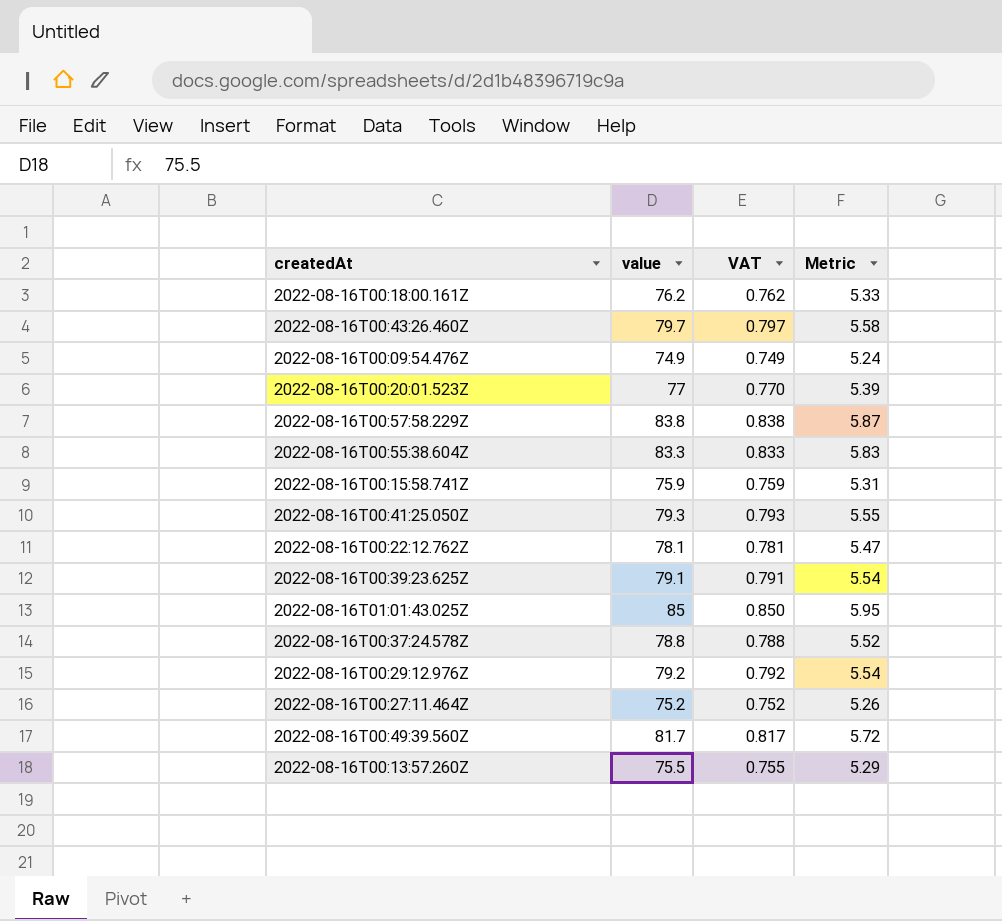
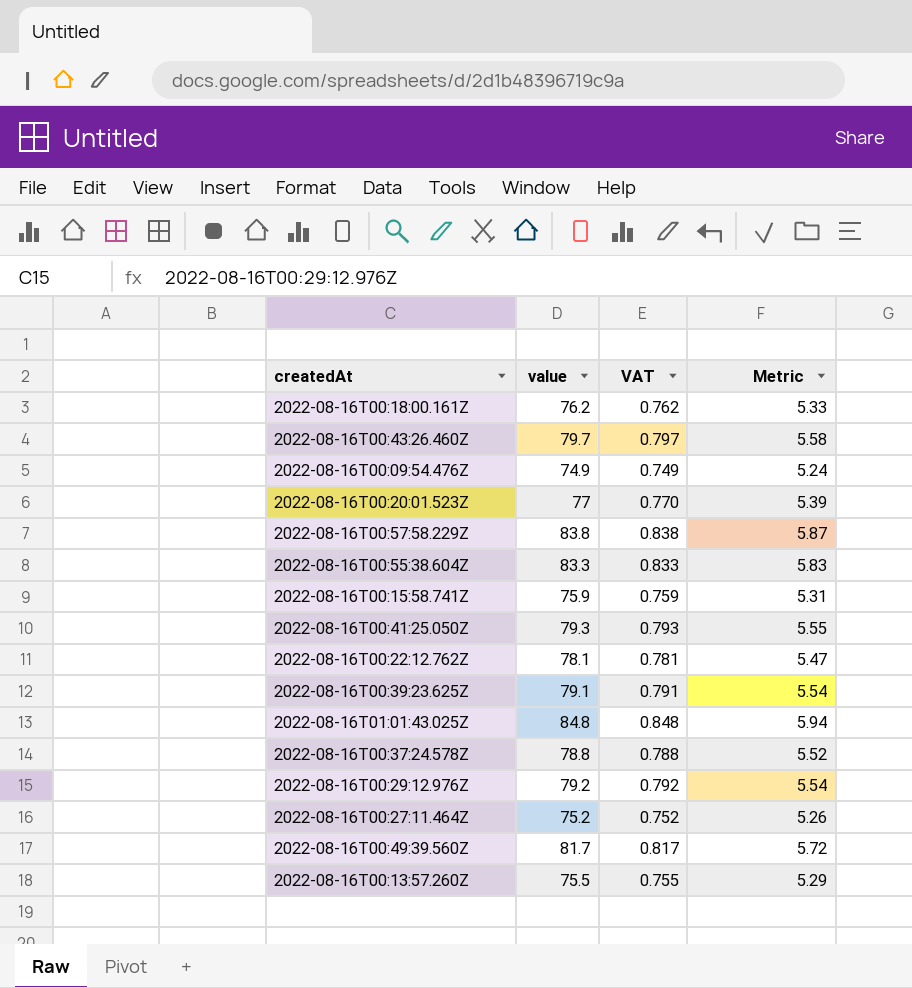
2022-08-16T01:01:43.025Z | value: 85 -> 84.8
2022-08-16T01:01:43.025Z | VAT: 0.850 -> 0.848
2022-08-16T01:01:43.025Z | Metric: 5.95 -> 5.94

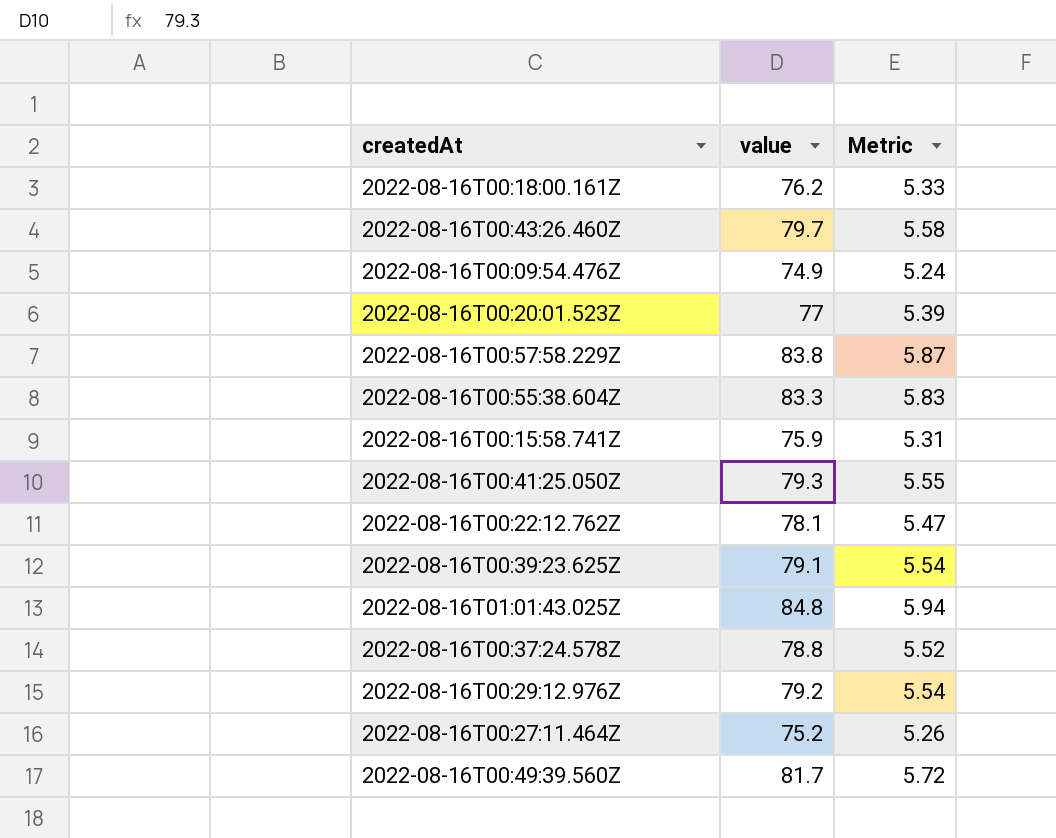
column VAT | formula: [value] * 0.01 -> none
row 2022-08-16T00:13:57.260Z: 75.5 | 0.755 | 5.29 -> none

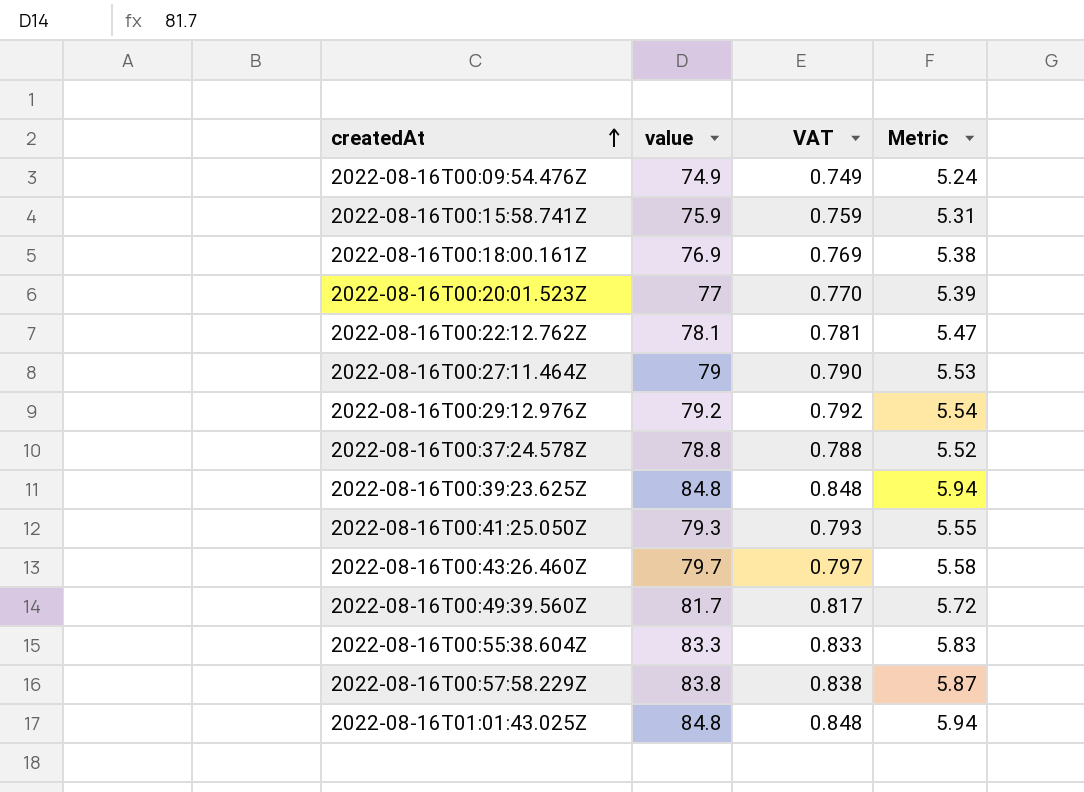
row order: none -> createdAt ascending
column VAT | formula: none -> [value] * 0.01
2022-08-16T00:18:00.161Z | value: 76.2 -> 76.9
2022-08-16T00:18:00.161Z | Metric: 5.33 -> 5.38
2022-08-16T00:27:11.464Z | value: 75.2 -> 79
2022-08-16T00:27:11.464Z | Metric: 5.26 -> 5.53
2022-08-16T00:39:23.625Z | value: 79.1 -> 84.8
2022-08-16T00:39:23.625Z | Metric: 5.54 -> 5.94

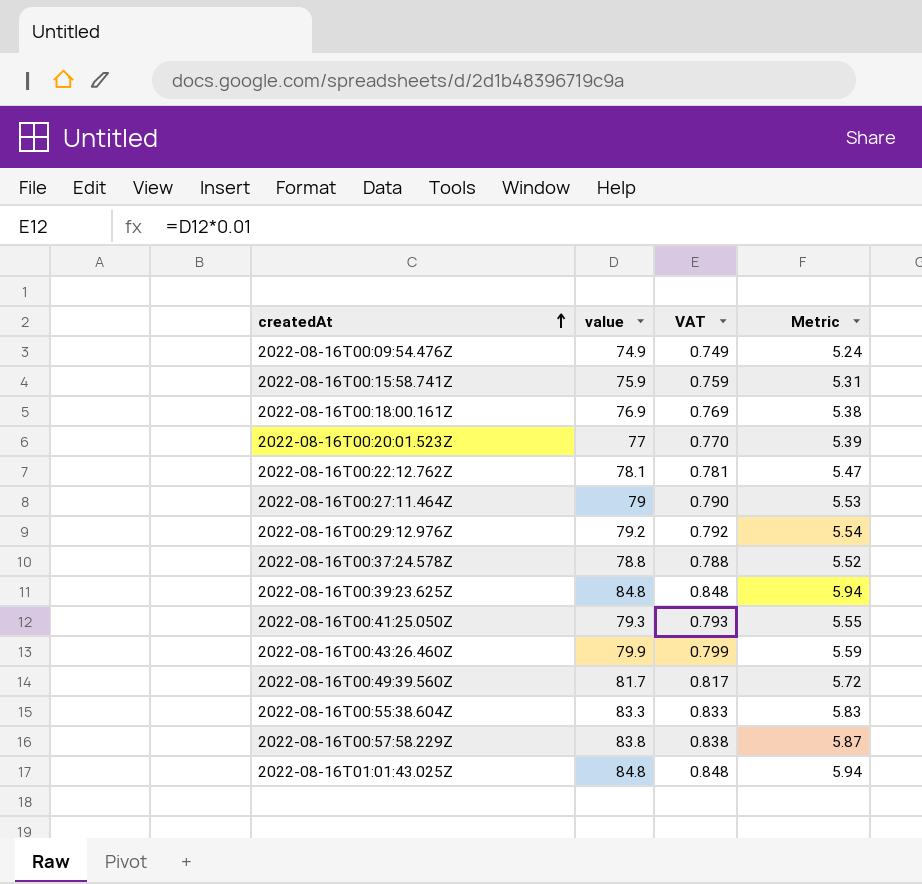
2022-08-16T00:43:26.460Z | value: 79.7 -> 79.9
2022-08-16T00:43:26.460Z | VAT: 0.797 -> 0.799
2022-08-16T00:43:26.460Z | Metric: 5.58 -> 5.59

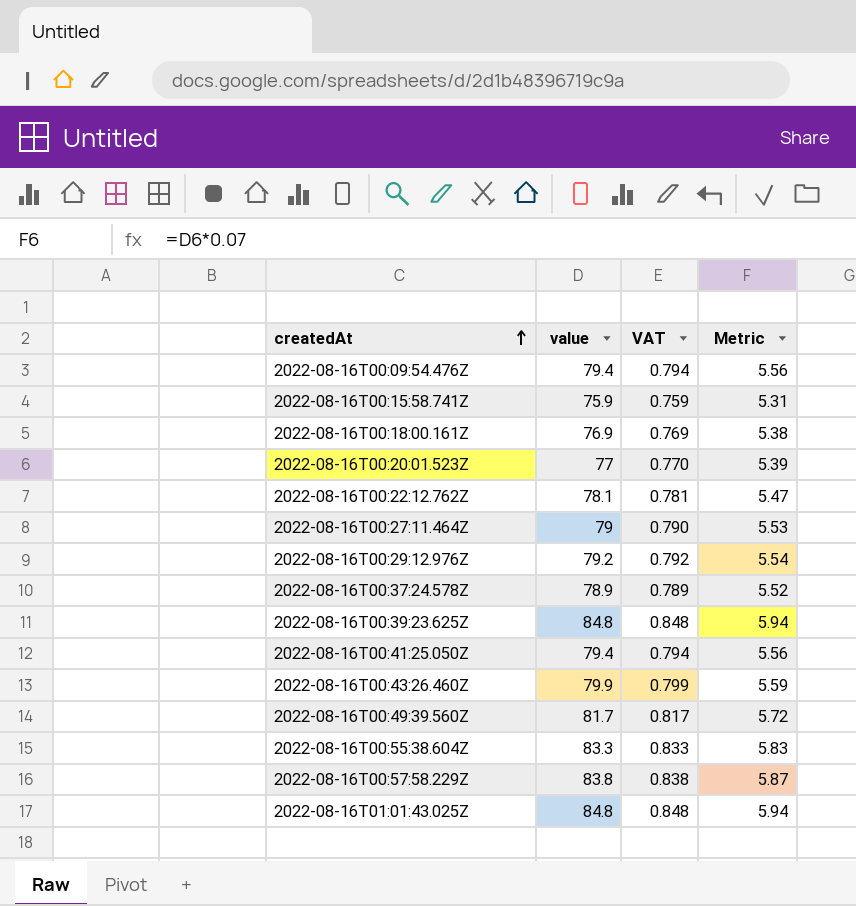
2022-08-16T00:09:54.476Z | value: 74.9 -> 79.4
2022-08-16T00:09:54.476Z | VAT: 0.749 -> 0.794
2022-08-16T00:09:54.476Z | Metric: 5.24 -> 5.56
2022-08-16T00:37:24.578Z | value: 78.8 -> 78.9
2022-08-16T00:37:24.578Z | VAT: 0.788 -> 0.789
2022-08-16T00:41:25.050Z | value: 79.3 -> 79.4
2022-08-16T00:41:25.050Z | VAT: 0.793 -> 0.794
2022-08-16T00:41:25.050Z | Metric: 5.55 -> 5.56

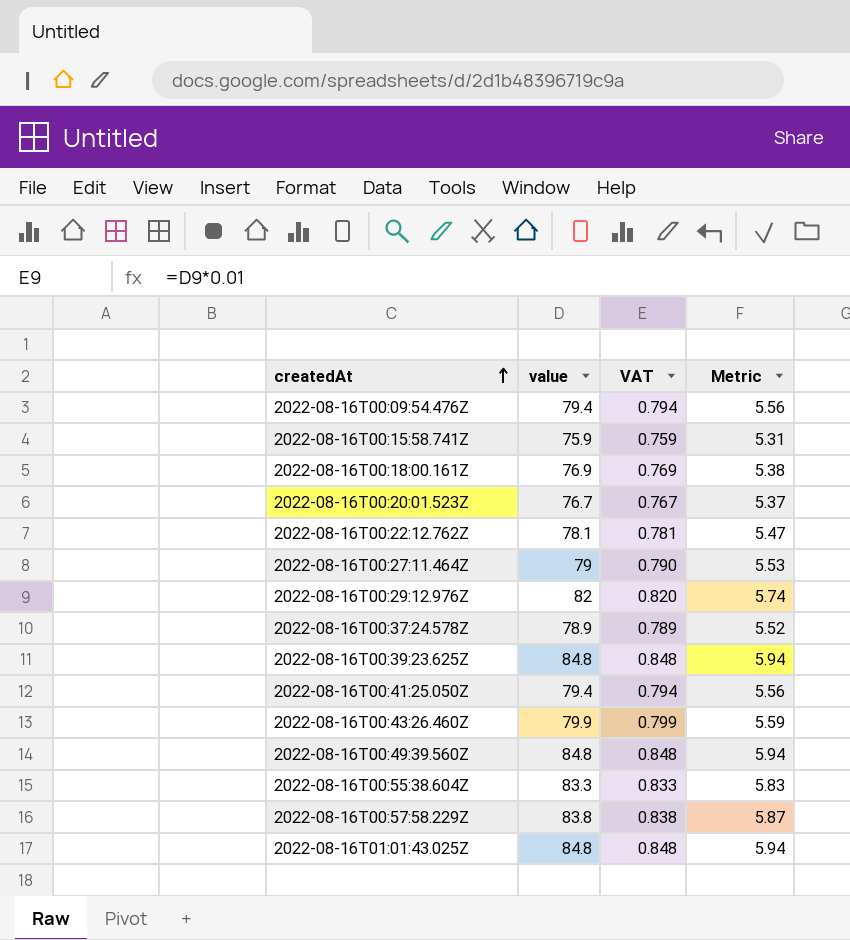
2022-08-16T00:20:01.523Z | value: 77 -> 76.7
2022-08-16T00:20:01.523Z | VAT: 0.770 -> 0.767
2022-08-16T00:20:01.523Z | Metric: 5.39 -> 5.37
2022-08-16T00:29:12.976Z | value: 79.2 -> 82
2022-08-16T00:29:12.976Z | VAT: 0.792 -> 0.820
2022-08-16T00:29:12.976Z | Metric: 5.54 -> 5.74
2022-08-16T00:49:39.560Z | value: 81.7 -> 84.8
2022-08-16T00:49:39.560Z | VAT: 0.817 -> 0.848
2022-08-16T00:49:39.560Z | Metric: 5.72 -> 5.94

